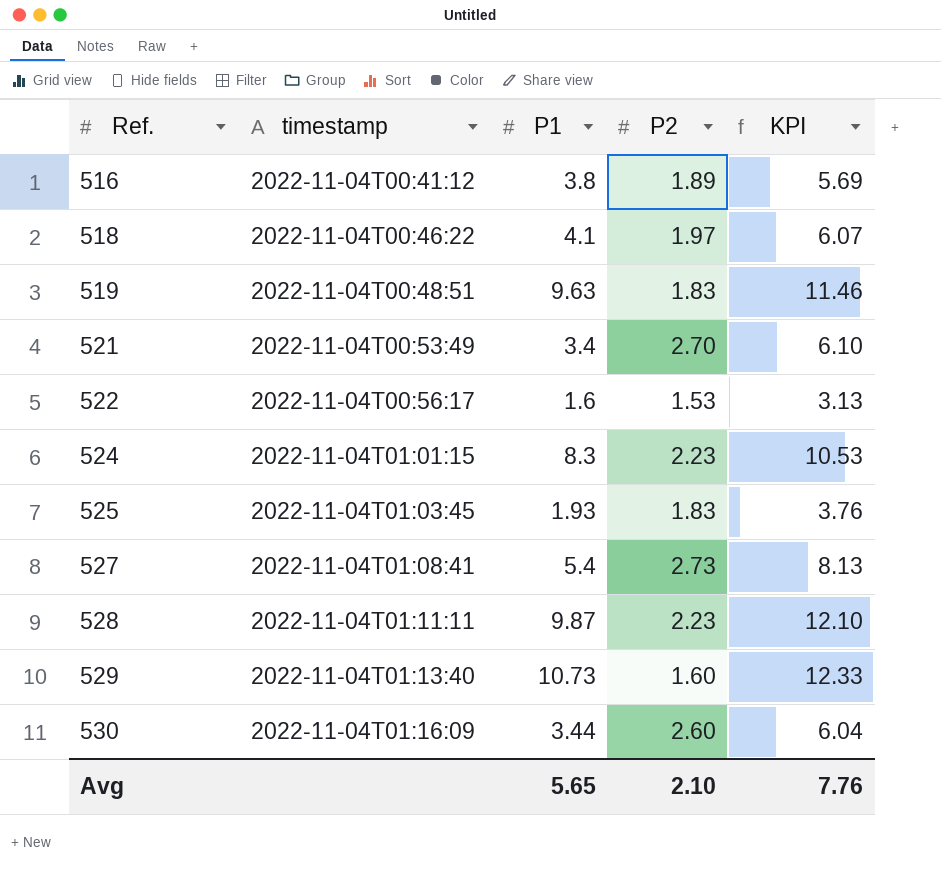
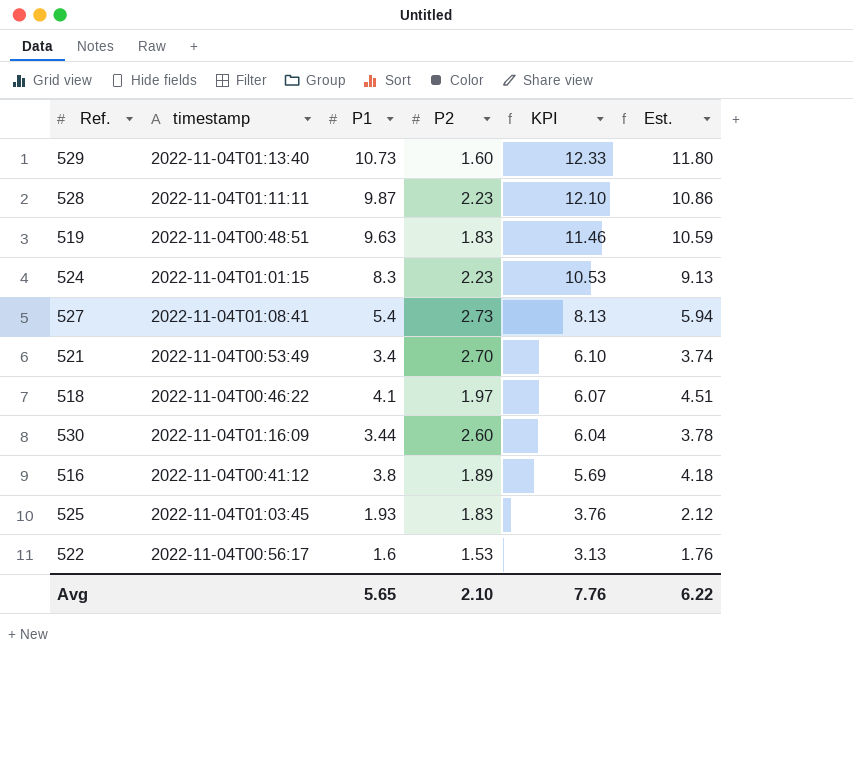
row order: Ref. ascending -> KPI descending
column Est. | formula: none -> [P1] * 1.1

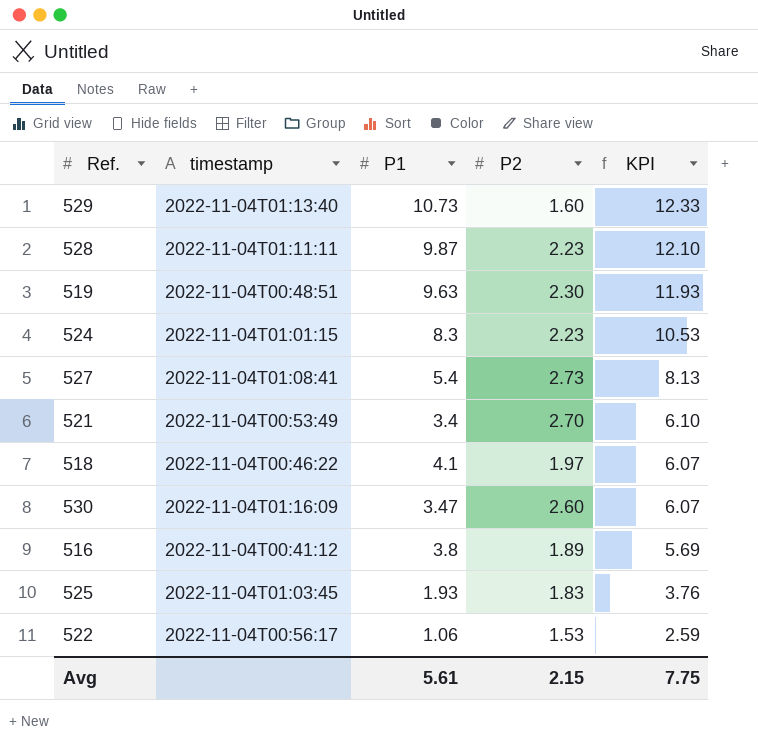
column Est. | formula: [P1] * 1.1 -> none
519 | P2: 1.83 -> 2.30
519 | KPI: 11.46 -> 11.93
530 | P1: 3.44 -> 3.47
530 | KPI: 6.04 -> 6.07
522 | P1: 1.6 -> 1.06
522 | KPI: 3.13 -> 2.59
Avg | P1: 5.65 -> 5.61
Avg | P2: 2.10 -> 2.15
Avg | KPI: 7.76 -> 7.75

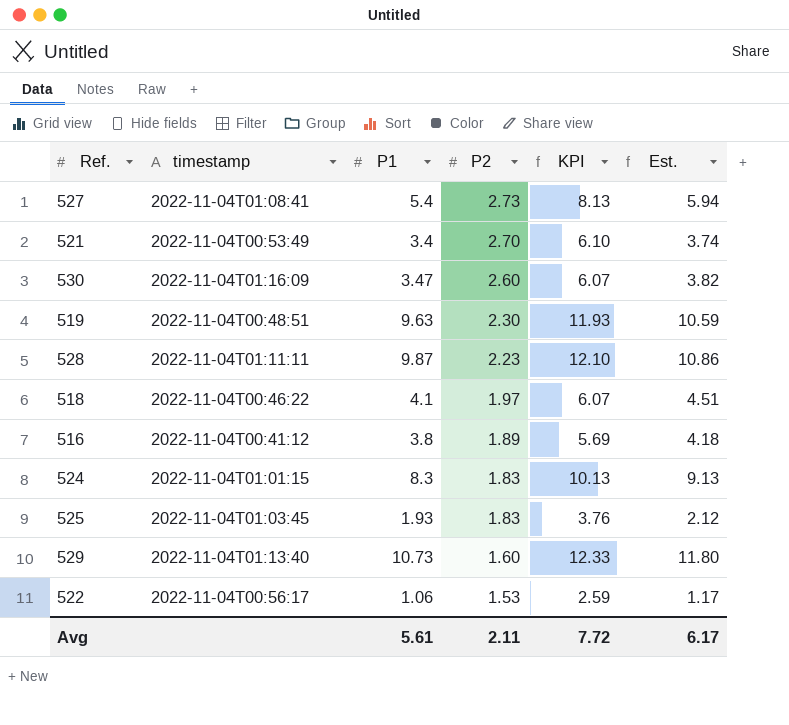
row order: KPI descending -> P2 descending
column Est. | formula: none -> [P1] * 1.1
524 | P2: 2.23 -> 1.83
524 | KPI: 10.53 -> 10.13
Avg | P2: 2.15 -> 2.11
Avg | KPI: 7.75 -> 7.72

